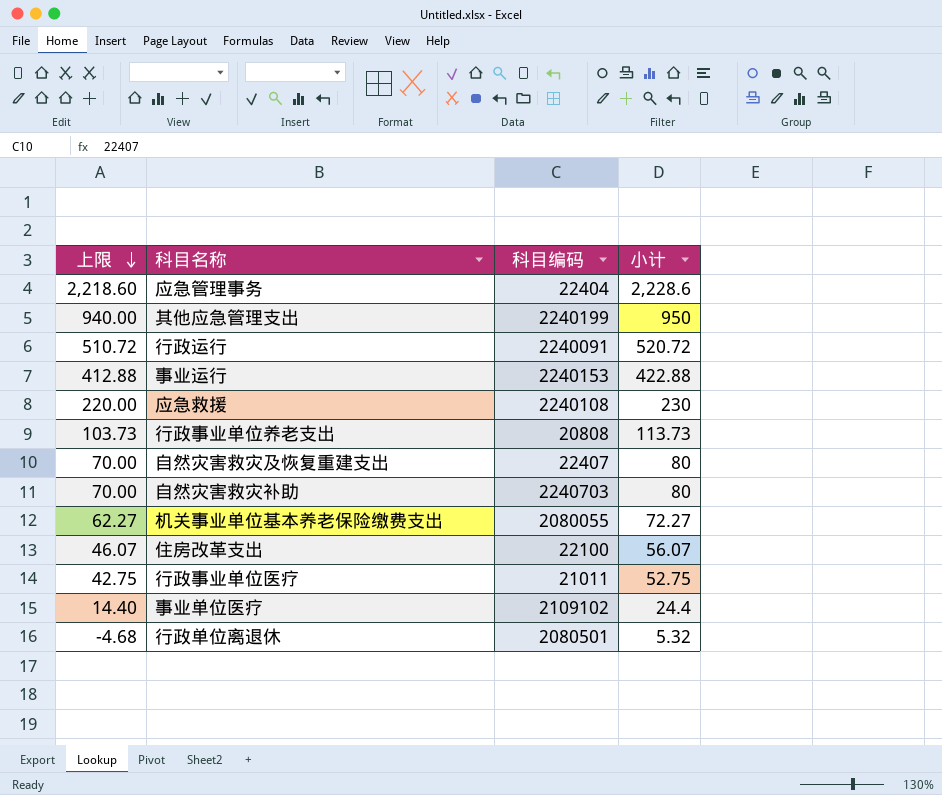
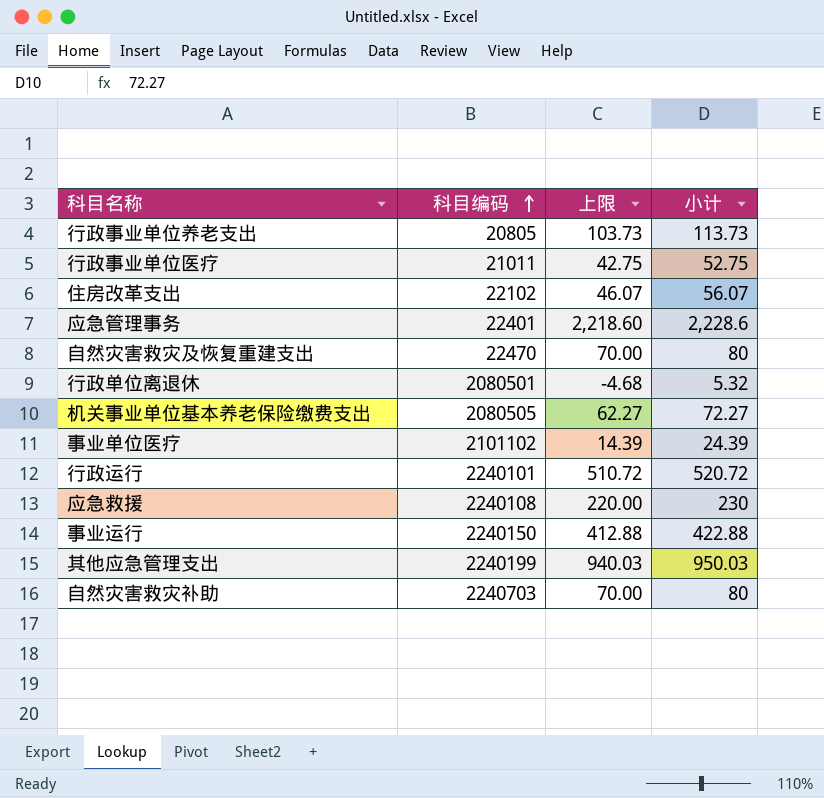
row order: 上限 descending -> 科目编码 ascending
column 上限 | position: 1 -> 3
行政事业单位养老支出 | 科目编码: 20808 -> 20805
住房改革支出 | 科目编码: 22100 -> 22102
应急管理事务 | 科目编码: 22404 -> 22401
自然灾害救灾及恢复重建支出 | 科目编码: 22407 -> 22470
机关事业单位基本养老保险缴费支出 | 科目编码: 2080055 -> 2080505
事业单位医疗 | 科目编码: 2109102 -> 2101102
事业单位医疗 | 上限: 14.40 -> 14.39
事业单位医疗 | 小计: 24.4 -> 24.39
行政运行 | 科目编码: 2240091 -> 2240101
事业运行 | 科目编码: 2240153 -> 2240150
其他应急管理支出 | 上限: 940.00 -> 940.03
其他应急管理支出 | 小计: 950 -> 950.03

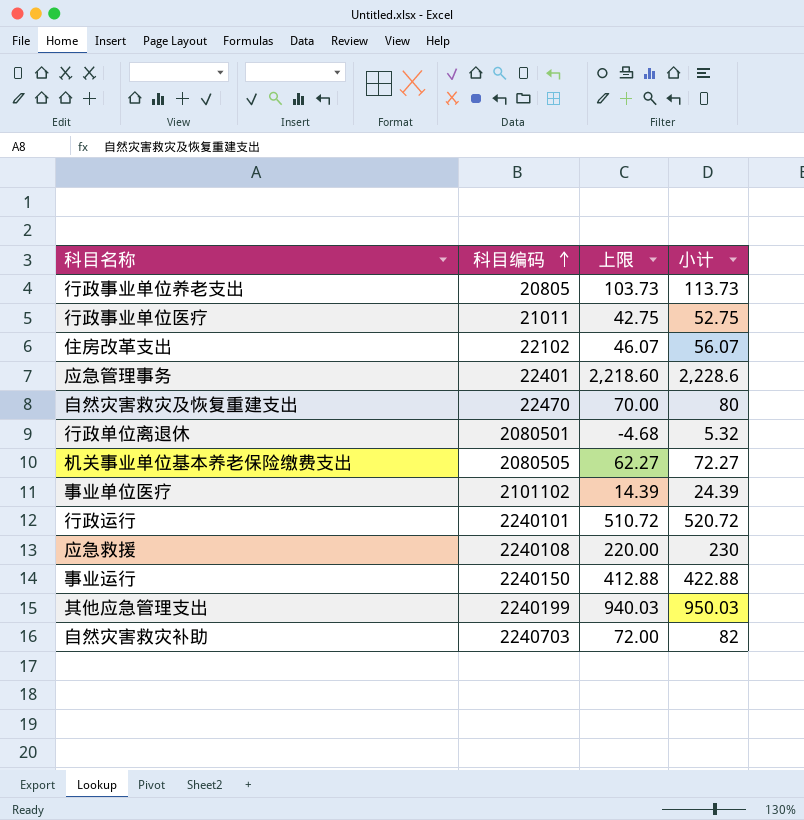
自然灾害救灾补助 | 上限: 70.00 -> 72.00
自然灾害救灾补助 | 小计: 80 -> 82

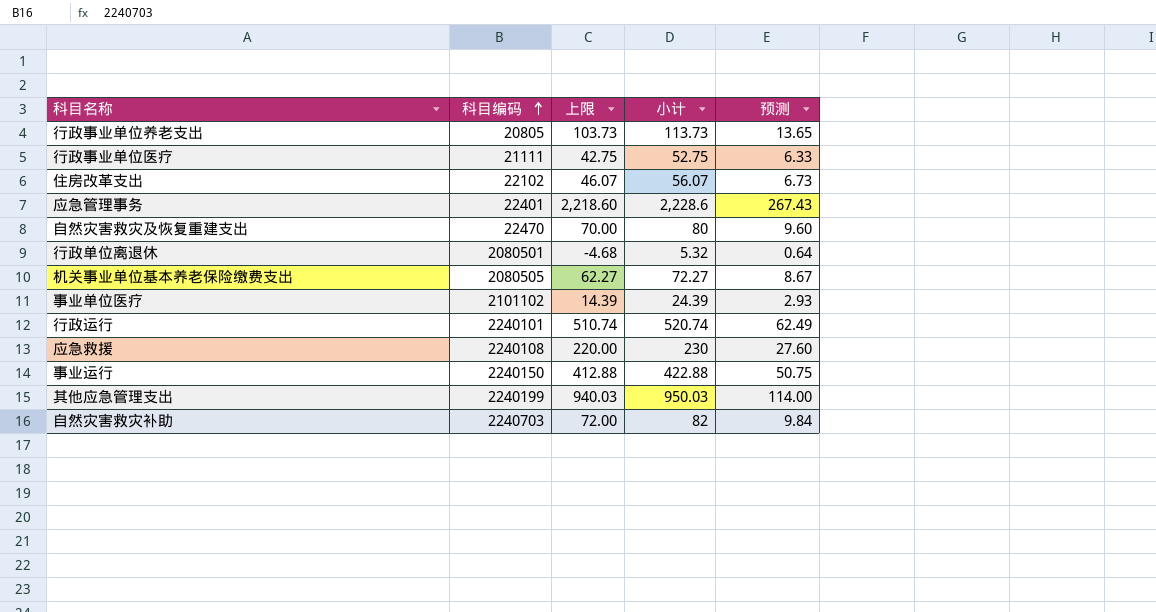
column 预测 | formula: none -> [小计] * 0.12
行政事业单位医疗 | 科目编码: 21011 -> 21111
行政运行 | 上限: 510.72 -> 510.74
行政运行 | 小计: 520.72 -> 520.74

